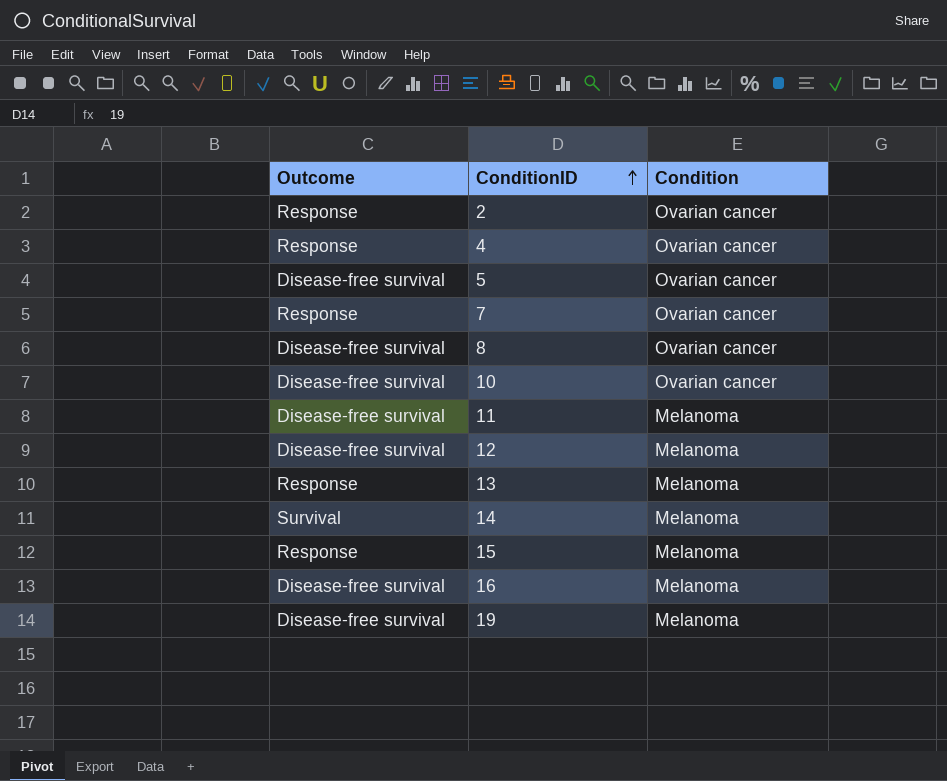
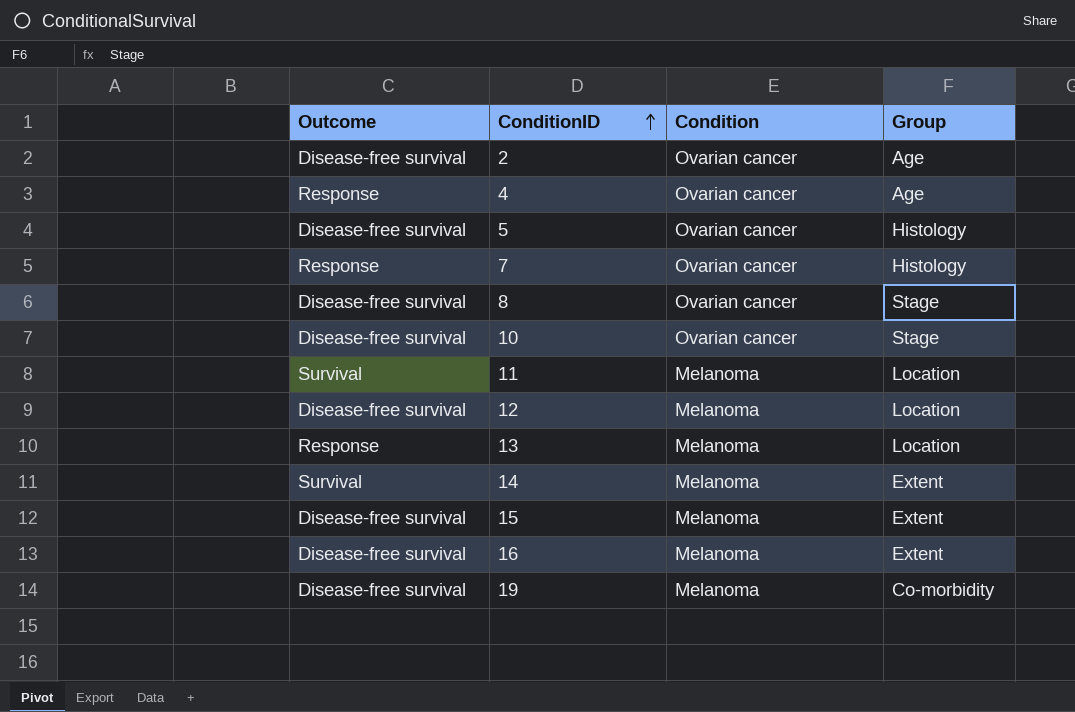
column Group | position: none -> 4
2 | Outcome: Response -> Disease-free survival
11 | Outcome: Disease-free survival -> Survival
15 | Outcome: Response -> Disease-free survival

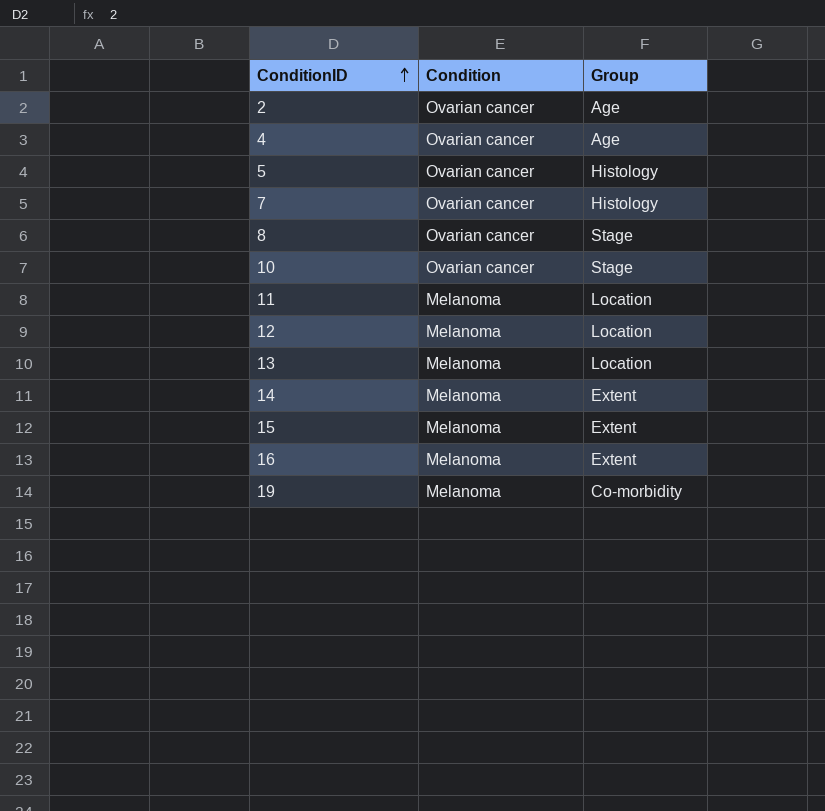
column Outcome | position: 1 -> none

